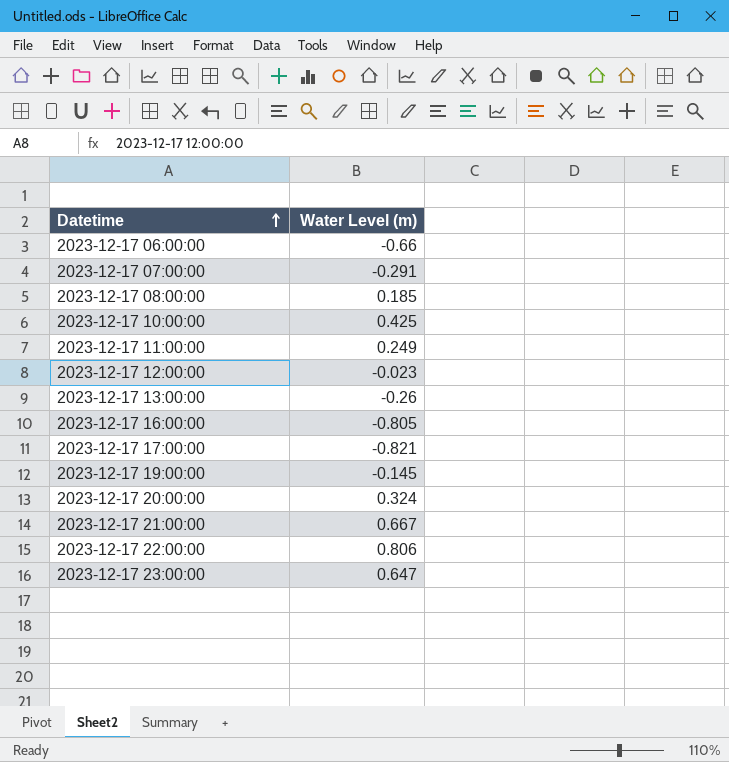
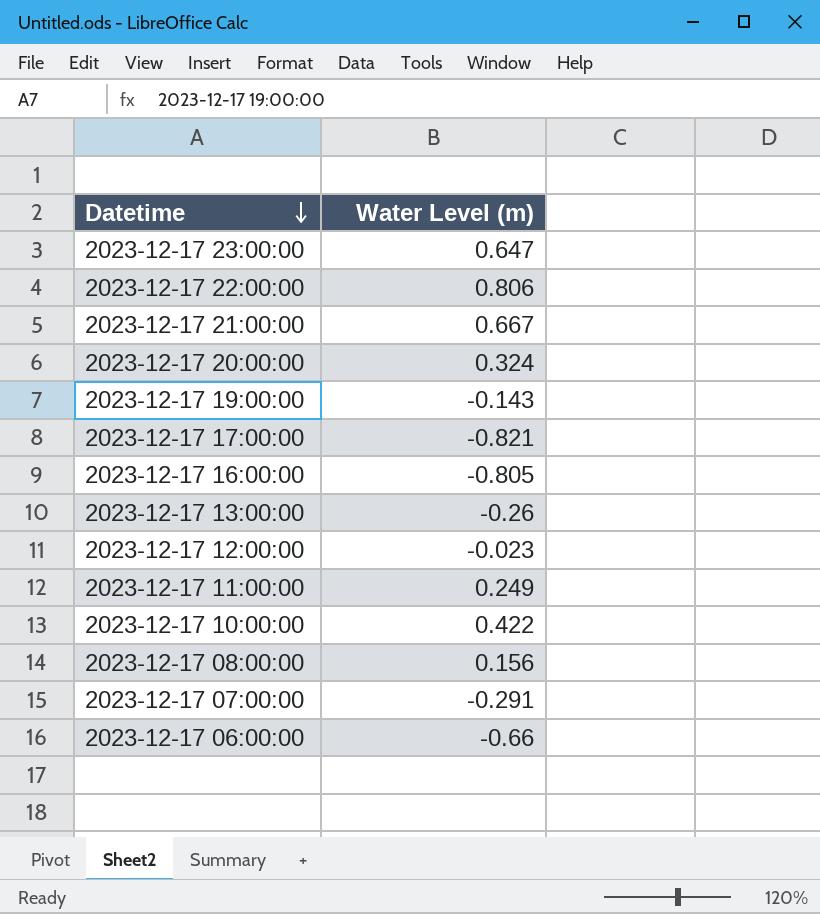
row order: Datetime ascending -> Datetime descending
2023-12-17 19:00:00 | Water Level (m): -0.145 -> -0.143
2023-12-17 10:00:00 | Water Level (m): 0.425 -> 0.422
2023-12-17 08:00:00 | Water Level (m): 0.185 -> 0.156

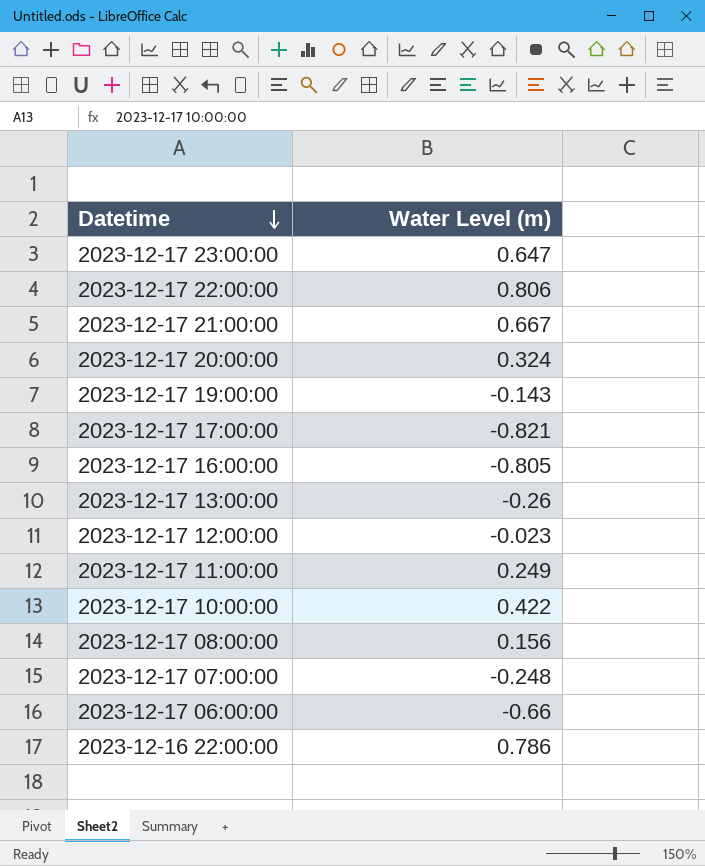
2023-12-17 07:00:00 | Water Level (m): -0.291 -> -0.248
row 2023-12-16 22:00:00: none -> 0.786

